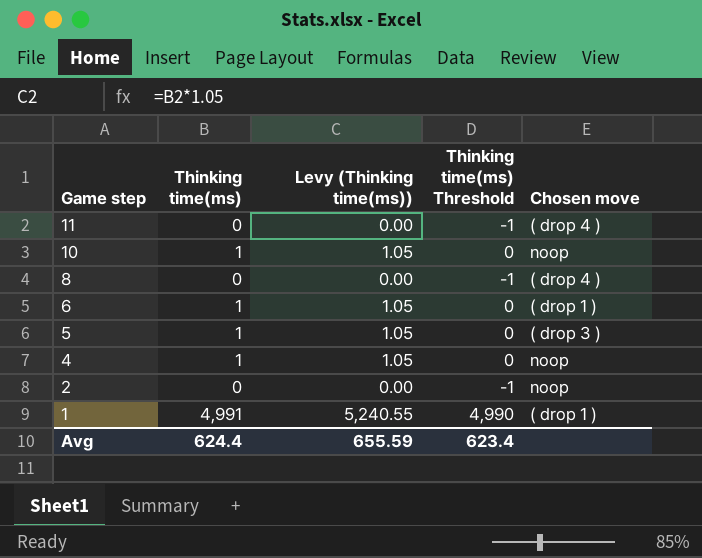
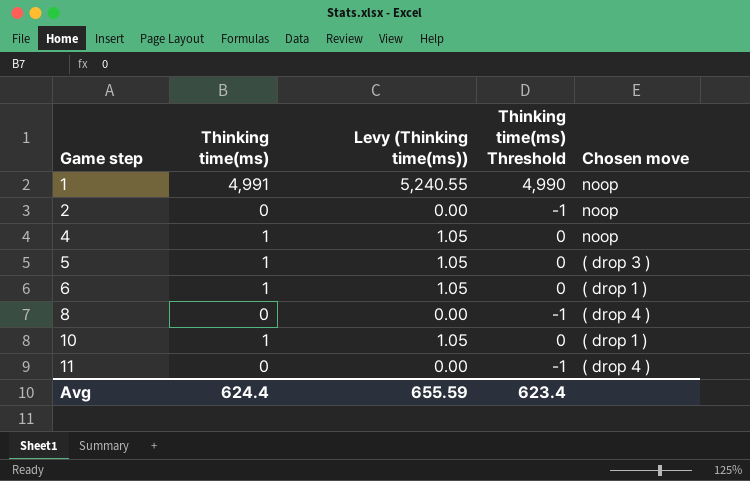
row order: Game step descending -> Game step ascending
1 | Chosen move: ( drop 1 ) -> noop
10 | Chosen move: noop -> ( drop 1 )

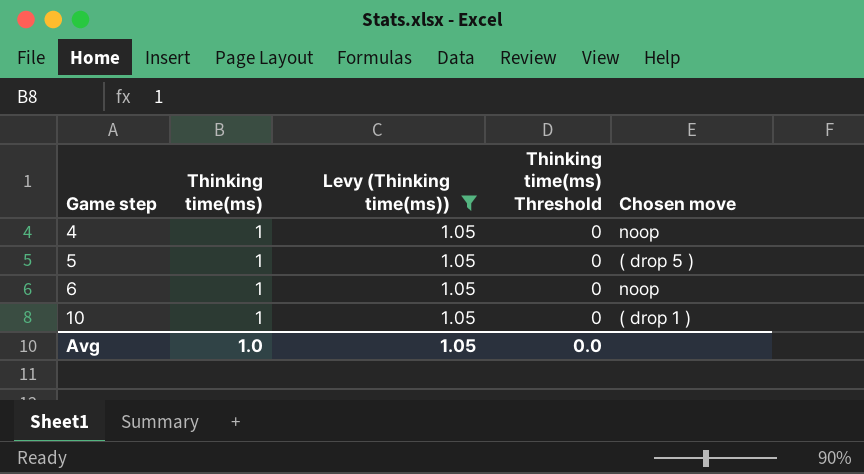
filter: none -> Levy (Thinking time(ms)) = 1.05
5 | Chosen move: ( drop 3 ) -> ( drop 5 )
6 | Chosen move: ( drop 1 ) -> noop
Avg | Thinking time(ms): 624.4 -> 1.0
Avg | Levy (Thinking time(ms)): 655.59 -> 1.05
Avg | Thinking time(ms) Threshold: 623.4 -> 0.0

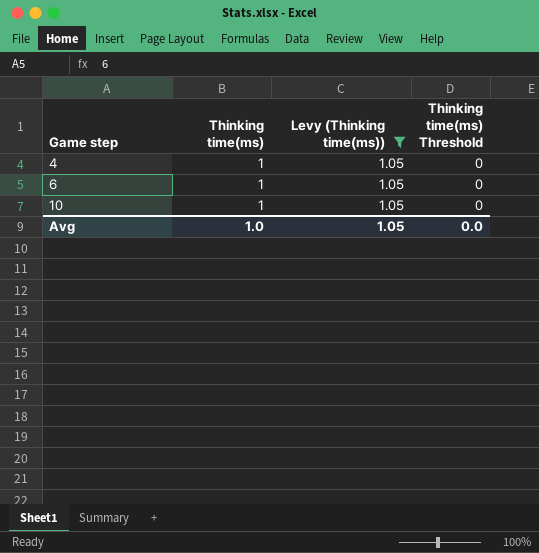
column Chosen move | position: 5 -> none
row 5: 1 | 1.05 | 0 | ( drop 5 ) -> none

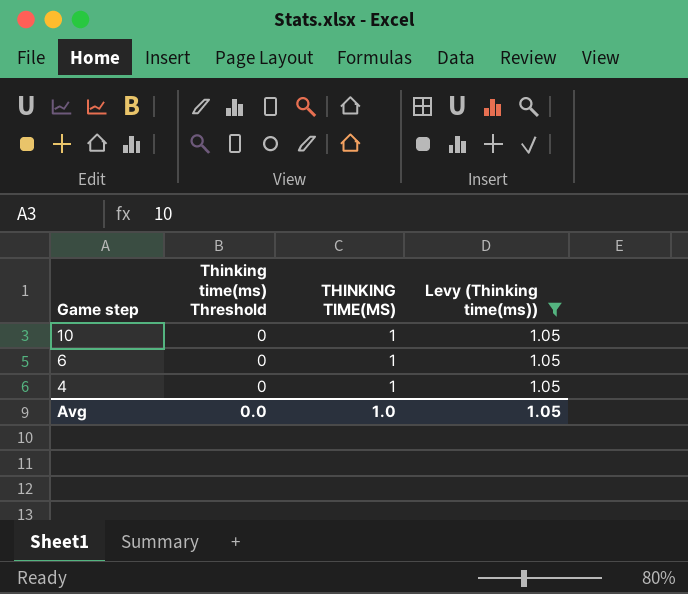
row order: Game step ascending -> Game step descending
column Thinking time(ms) Threshold | position: 4 -> 2
column name: Thinking time(ms) -> THINKING TIME(MS)

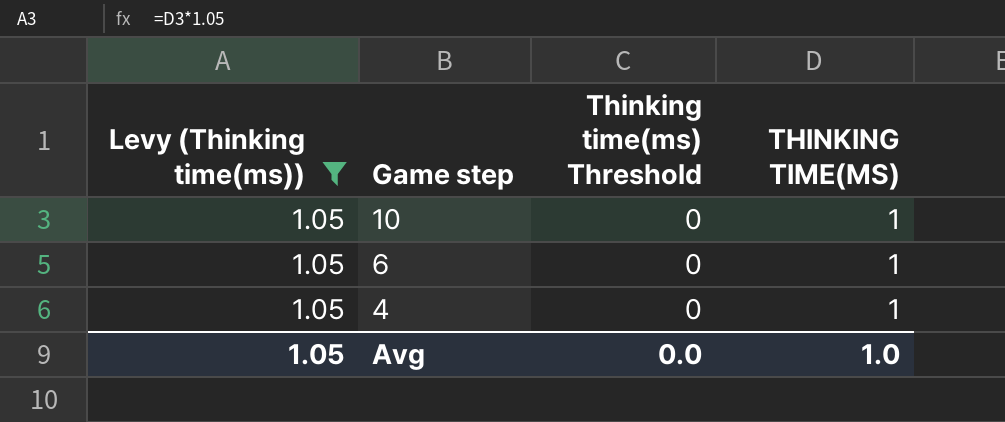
column Levy (Thinking time(ms)) | position: 4 -> 1

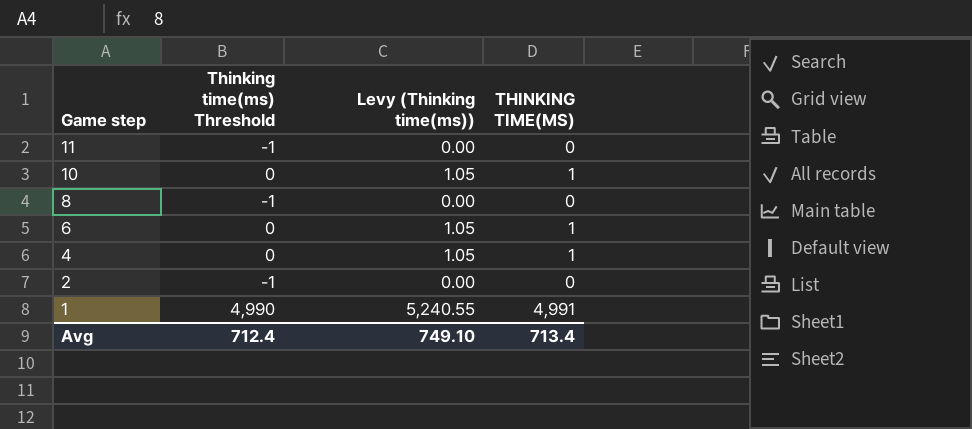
filter: Levy (Thinking time(ms)) = 1.05 -> none
column Levy (Thinking time(ms)) | position: 1 -> 3
Avg | Thinking time(ms) Threshold: 0.0 -> 712.4
Avg | Levy (Thinking time(ms)): 1.05 -> 749.10
Avg | THINKING TIME(MS): 1.0 -> 713.4

